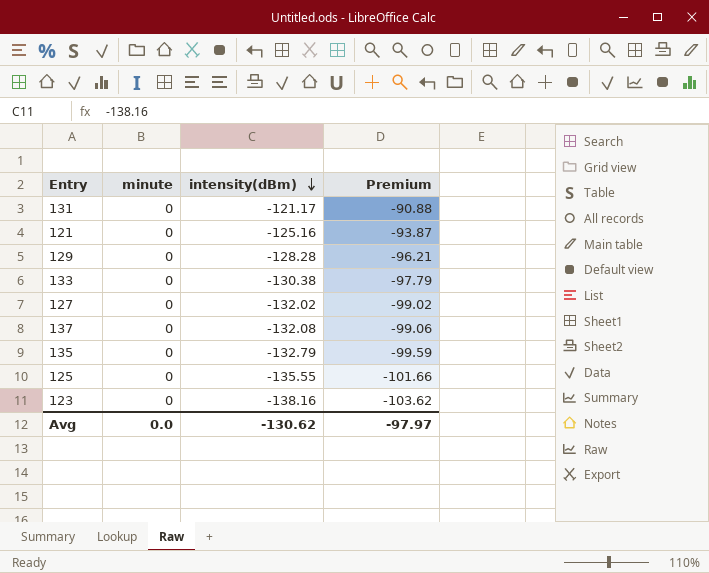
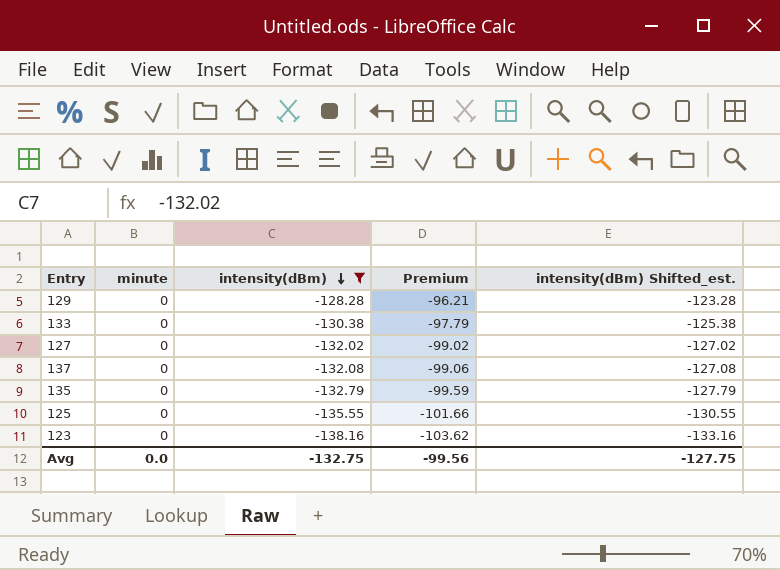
filter: none -> intensity(dBm) <= -128.28
column intensity(dBm) Shifted_est. | formula: none -> [intensity(dBm)] + 5
Avg | intensity(dBm): -130.62 -> -132.75
Avg | Premium: -97.97 -> -99.56

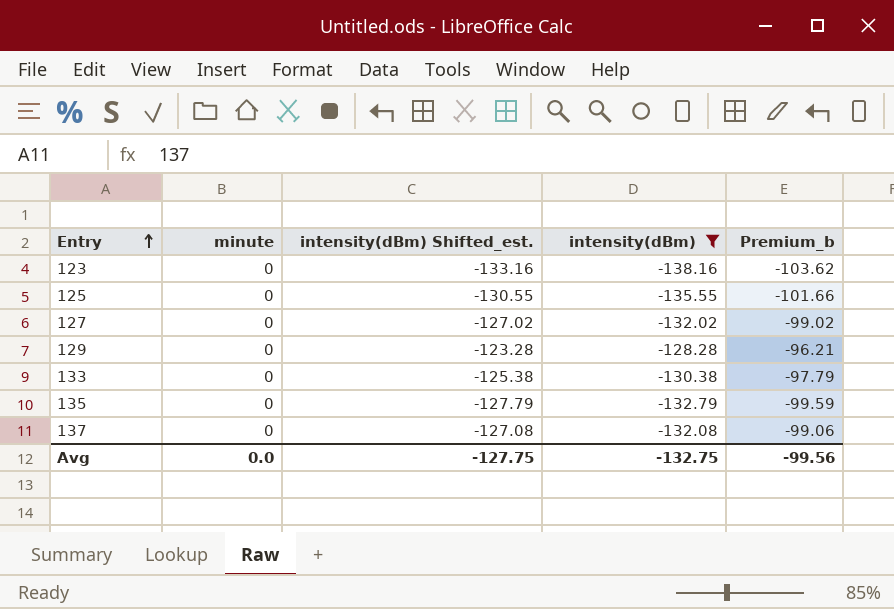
row order: intensity(dBm) descending -> Entry ascending
column intensity(dBm) Shifted_est. | position: 5 -> 3
column name: Premium -> Premium_b

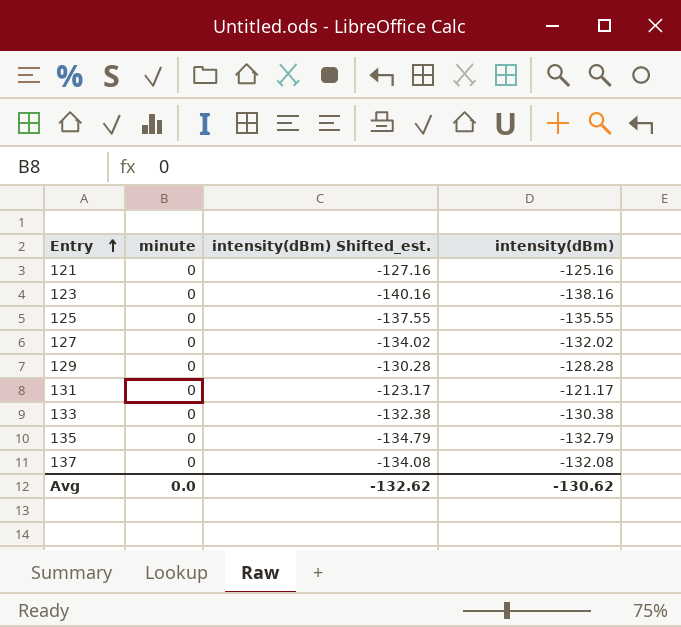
filter: intensity(dBm) <= -128.28 -> none
column Premium_b | formula: [intensity(dBm)] * 0.75 -> none
column intensity(dBm) Shifted_est. | formula: [intensity(dBm)] + 5 -> [intensity(dBm)] - 2
Avg | intensity(dBm) Shifted_est.: -127.75 -> -132.62
Avg | intensity(dBm): -132.75 -> -130.62

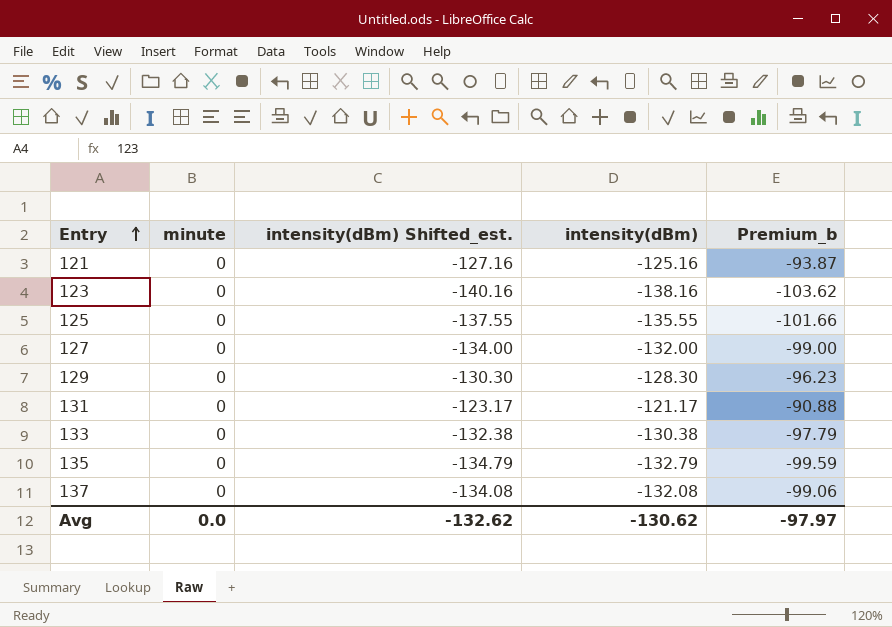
column Premium_b | formula: none -> [intensity(dBm)] * 0.75
127 | intensity(dBm) Shifted_est.: -134.02 -> -134.00
127 | intensity(dBm): -132.02 -> -132.00
129 | intensity(dBm) Shifted_est.: -130.28 -> -130.30
129 | intensity(dBm): -128.28 -> -128.30

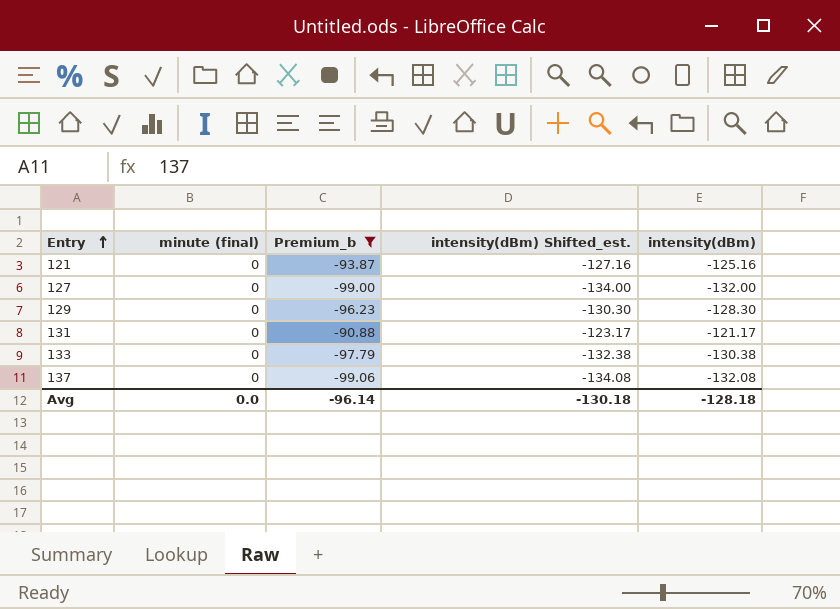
filter: none -> Premium_b >= -99.06
column name: minute -> minute (final)
column Premium_b | position: 5 -> 3
Avg | Premium_b: -97.97 -> -96.14
Avg | intensity(dBm) Shifted_est.: -132.62 -> -130.18
Avg | intensity(dBm): -130.62 -> -128.18

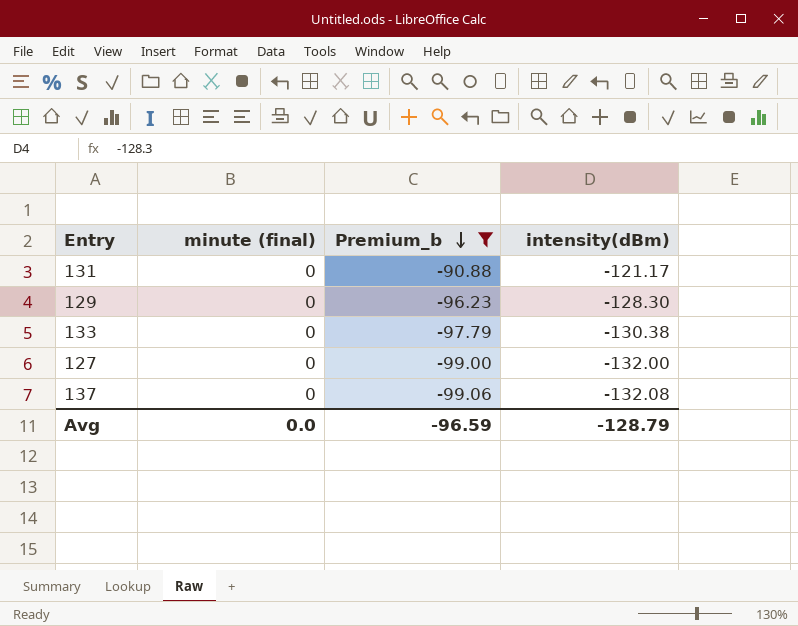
row order: Entry ascending -> Premium_b descending
column intensity(dBm) Shifted_est. | formula: [intensity(dBm)] - 2 -> none
row 121: 0 | -93.87 | -127.16 | -125.16 -> none
Avg | Premium_b: -96.14 -> -96.59
Avg | intensity(dBm): -128.18 -> -128.79

